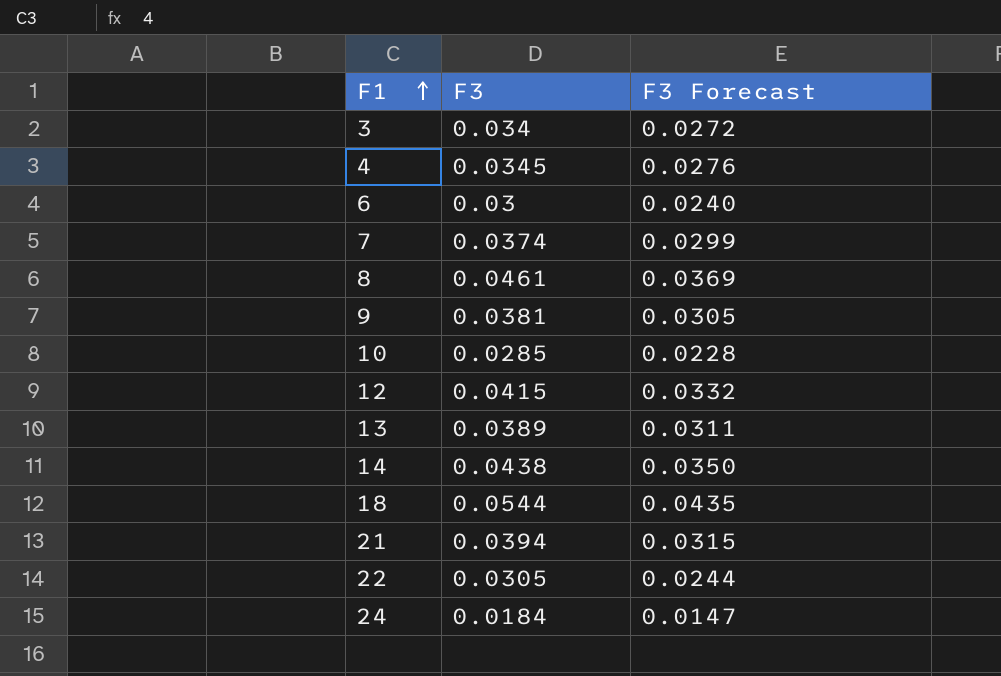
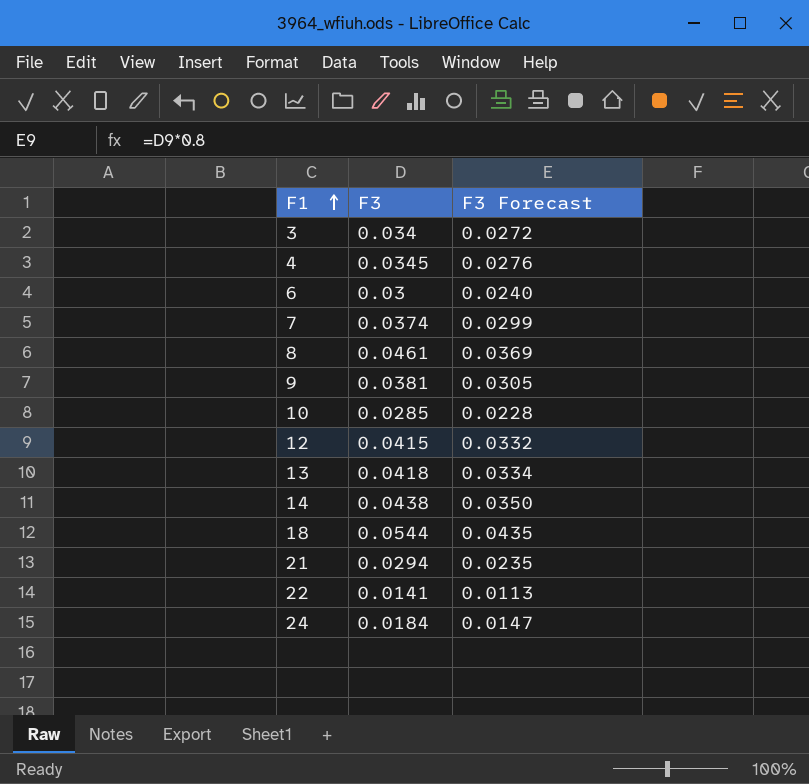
13 | F3: 0.0389 -> 0.0418
13 | F3 Forecast: 0.0311 -> 0.0334
21 | F3: 0.0394 -> 0.0294
21 | F3 Forecast: 0.0315 -> 0.0235
22 | F3: 0.0305 -> 0.0141
22 | F3 Forecast: 0.0244 -> 0.0113

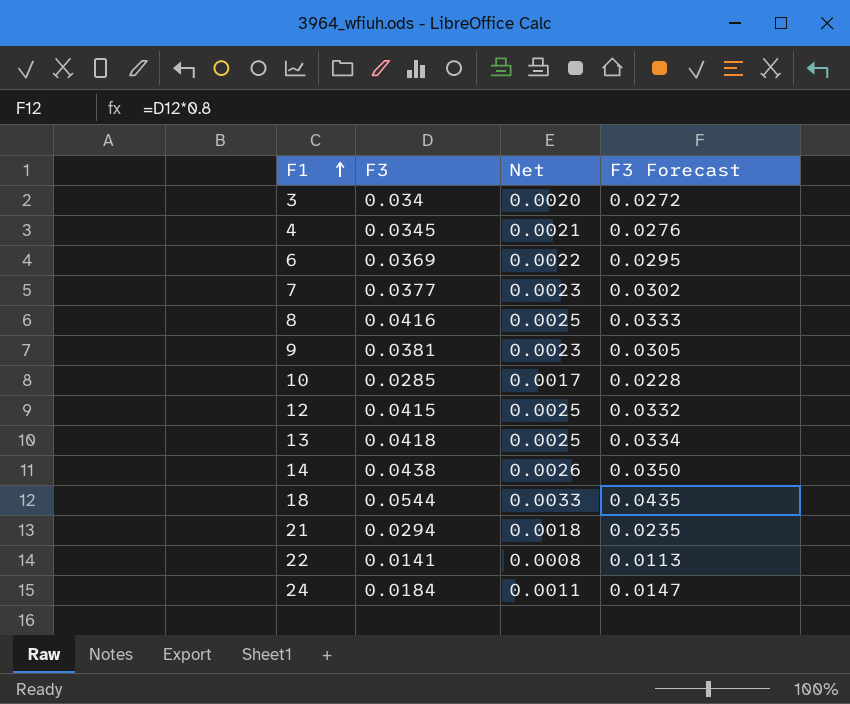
column Net | formula: none -> [F3] * 0.06
6 | F3: 0.03 -> 0.0369
6 | F3 Forecast: 0.0240 -> 0.0295
7 | F3: 0.0374 -> 0.0377
7 | F3 Forecast: 0.0299 -> 0.0302
8 | F3: 0.0461 -> 0.0416
8 | F3 Forecast: 0.0369 -> 0.0333

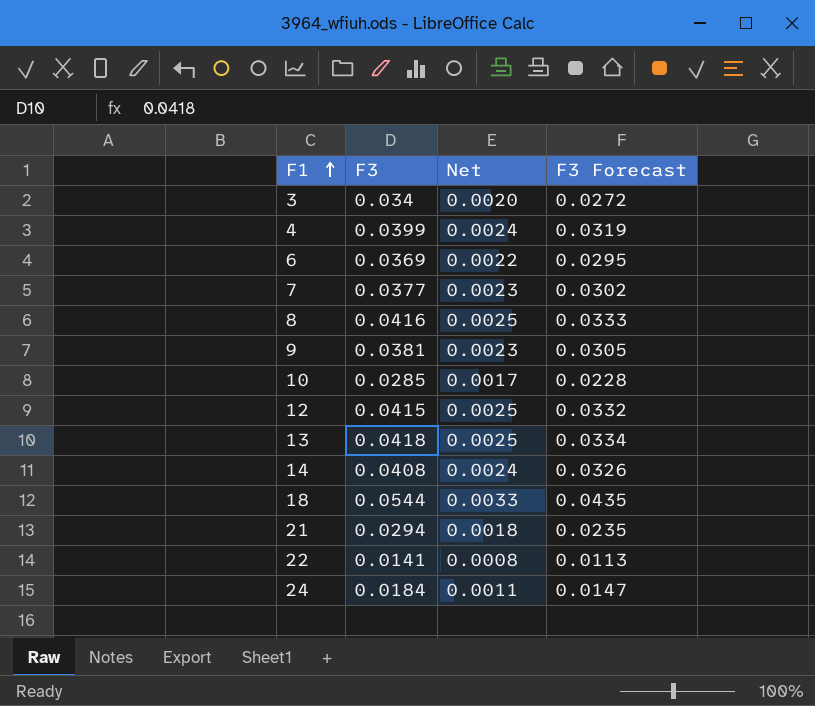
4 | F3: 0.0345 -> 0.0399
4 | Net: 0.0021 -> 0.0024
4 | F3 Forecast: 0.0276 -> 0.0319
14 | F3: 0.0438 -> 0.0408
14 | Net: 0.0026 -> 0.0024
14 | F3 Forecast: 0.0350 -> 0.0326

